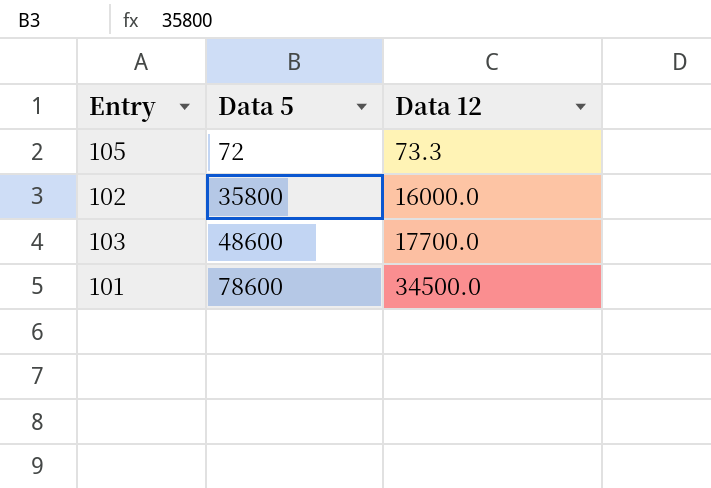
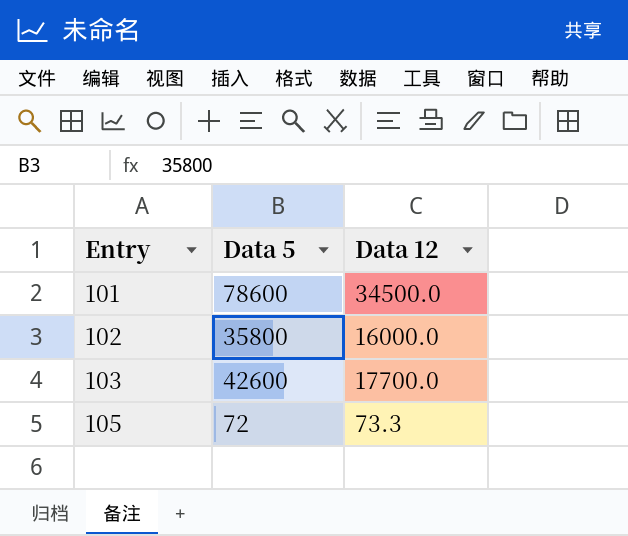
row order: Data 5 ascending -> Entry ascending
103 | Data 5: 48600 -> 42600

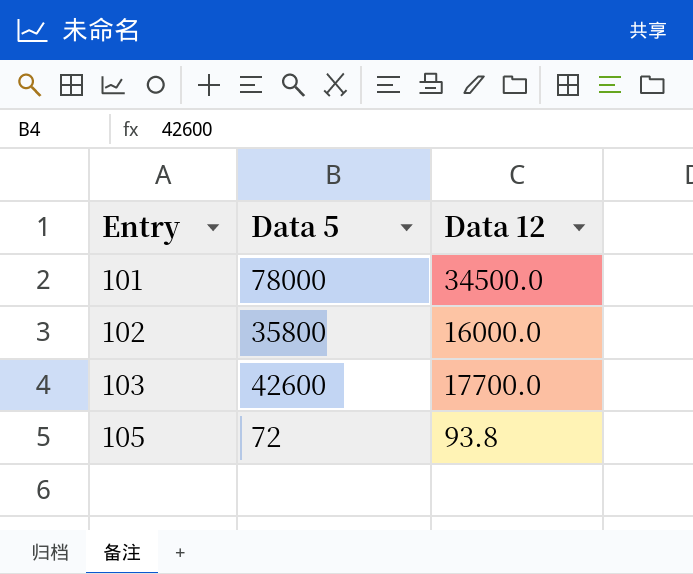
101 | Data 5: 78600 -> 78000
105 | Data 12: 73.3 -> 93.8

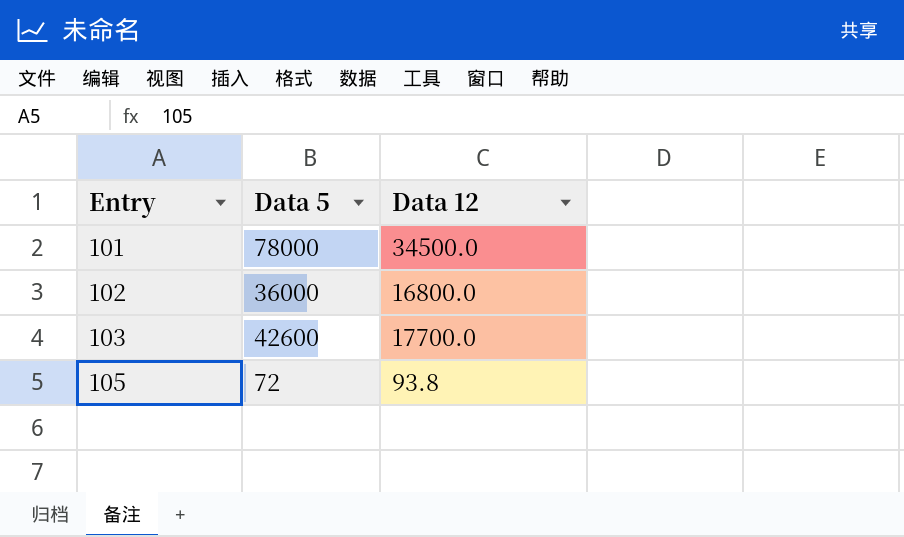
102 | Data 5: 35800 -> 36000
102 | Data 12: 16000.0 -> 16800.0

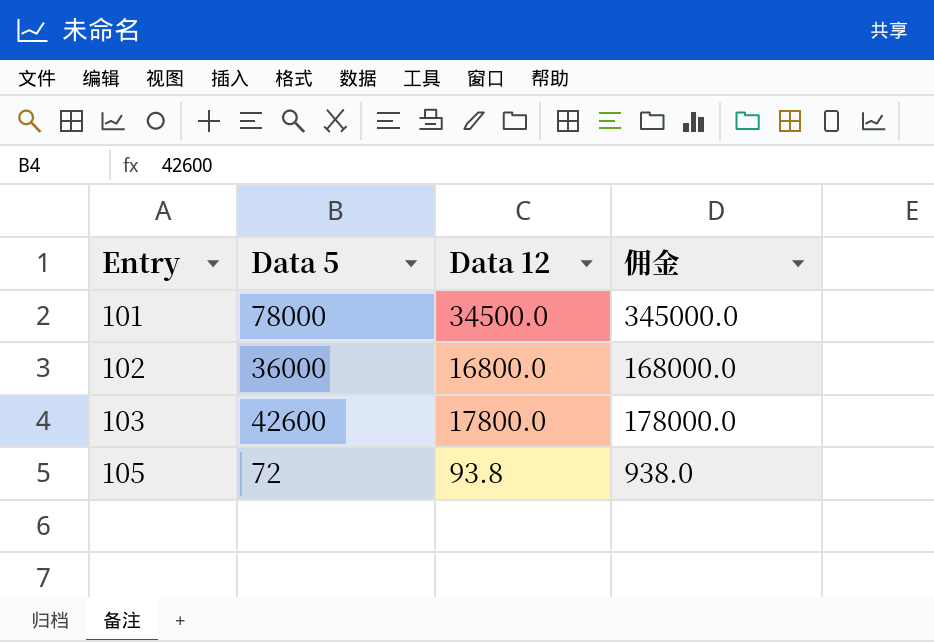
column 佣金 | formula: none -> [Data 12] * 10
103 | Data 12: 17700.0 -> 17800.0

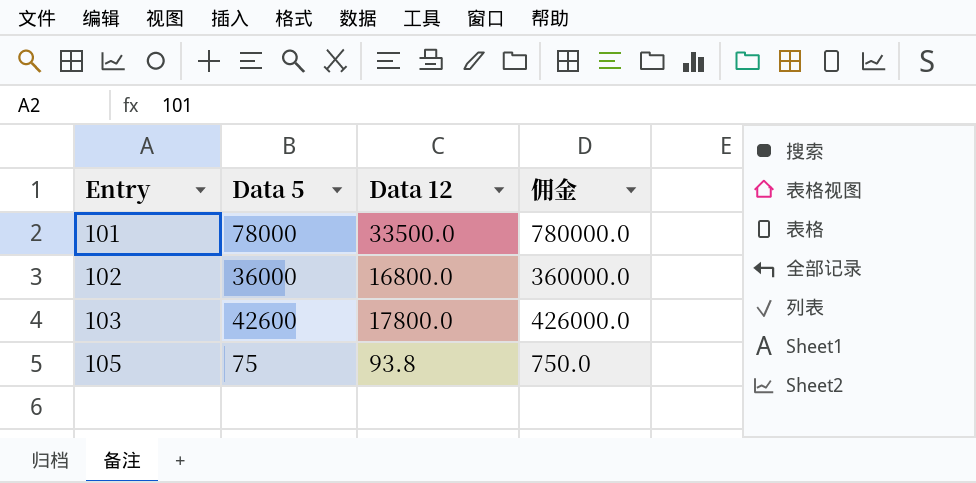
column 佣金 | formula: [Data 12] * 10 -> [Data 5] * 10
101 | Data 12: 34500.0 -> 33500.0
105 | Data 5: 72 -> 75

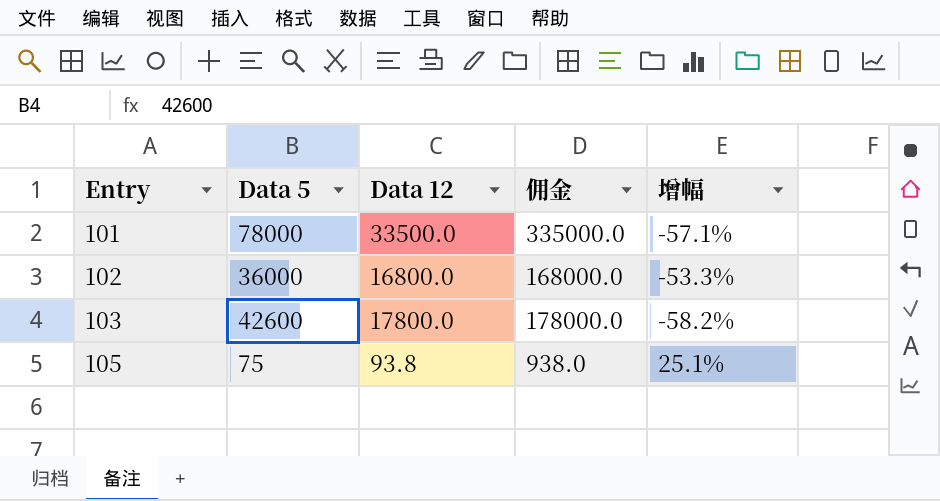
column 佣金 | formula: [Data 5] * 10 -> [Data 12] * 10
column 增幅 | formula: none -> ([Data 12] - [Data 5]) / [Data 5]

